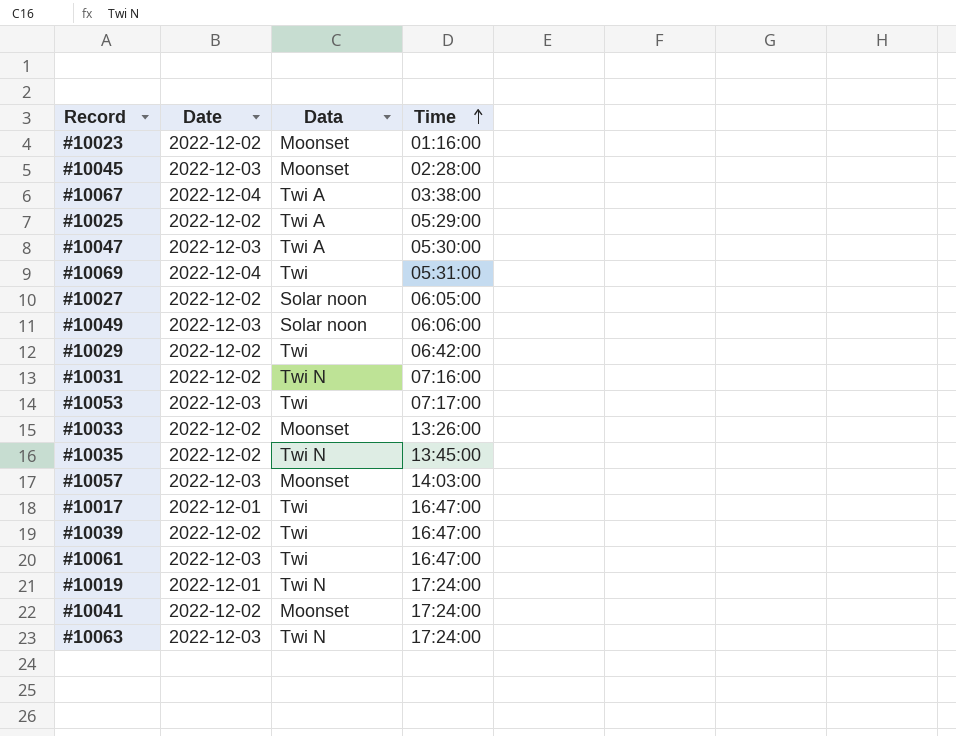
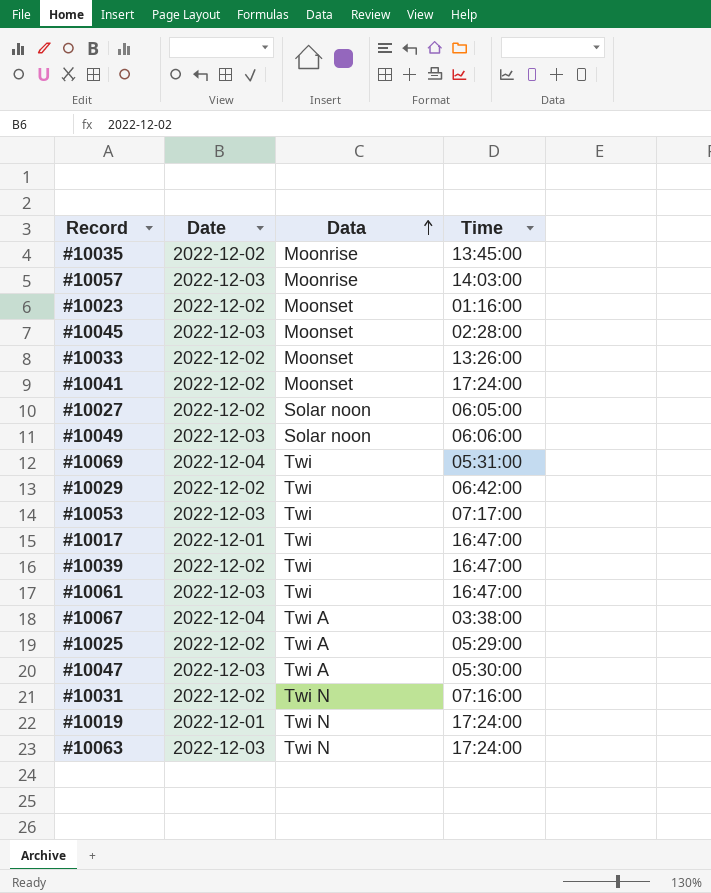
row order: Time ascending -> Data ascending
#10035 | Data: Twi N -> Moonrise
#10057 | Data: Moonset -> Moonrise

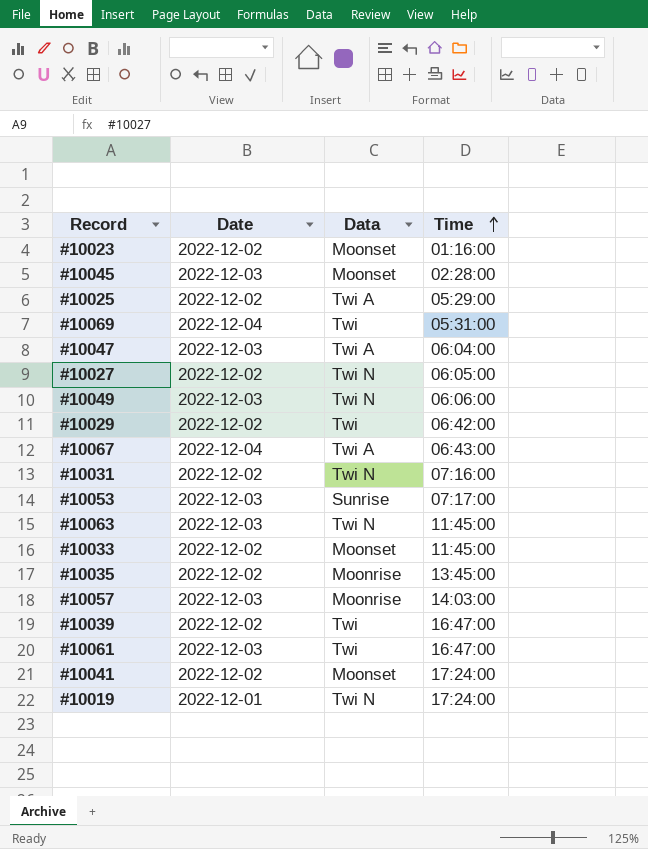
row order: Data ascending -> Time ascending
row #10017: 2022-12-01 | Twi | 16:47:00 -> none
#10047 | Time: 05:30:00 -> 06:04:00
#10027 | Data: Solar noon -> Twi N
#10049 | Data: Solar noon -> Twi N
#10067 | Time: 03:38:00 -> 06:43:00
#10053 | Data: Twi -> Sunrise
#10063 | Time: 17:24:00 -> 11:45:00
#10033 | Time: 13:26:00 -> 11:45:00

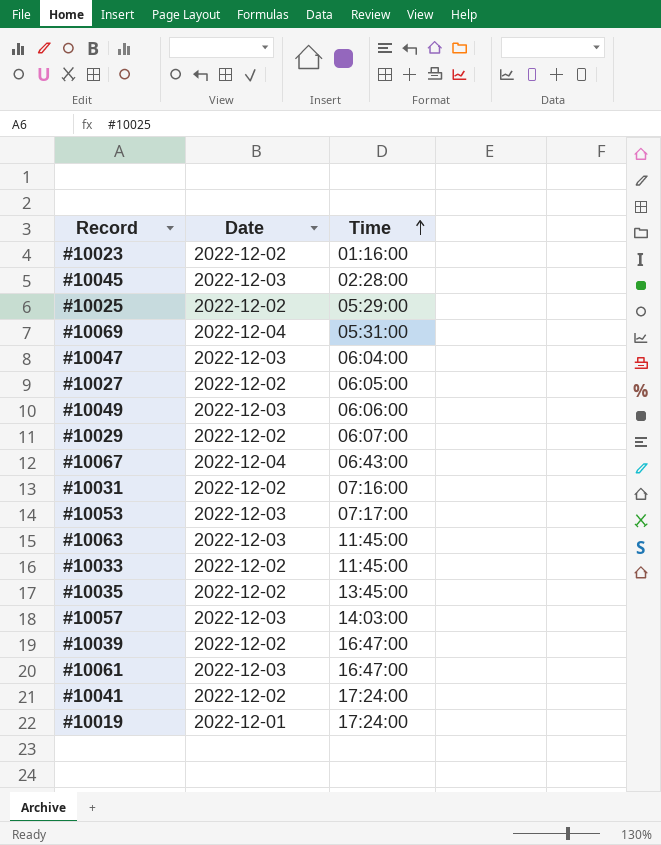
column Data | position: 3 -> none
#10029 | Time: 06:42:00 -> 06:07:00

